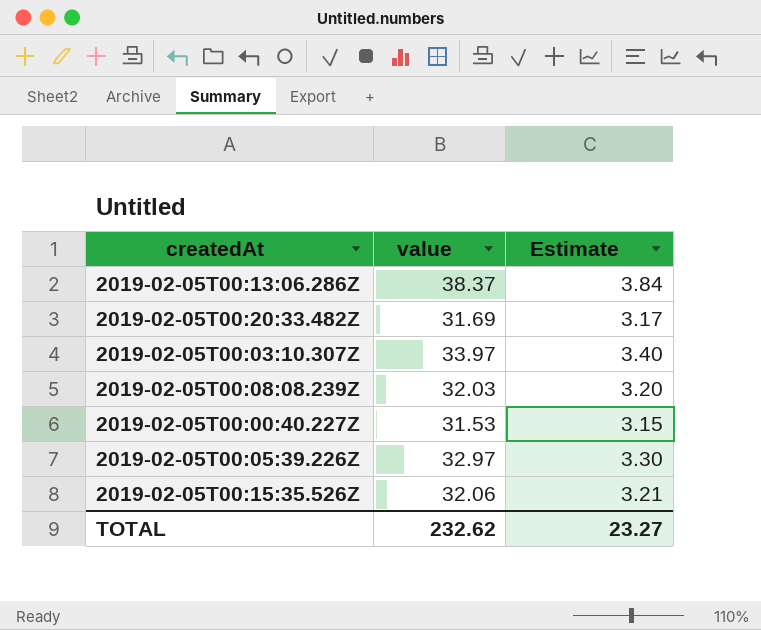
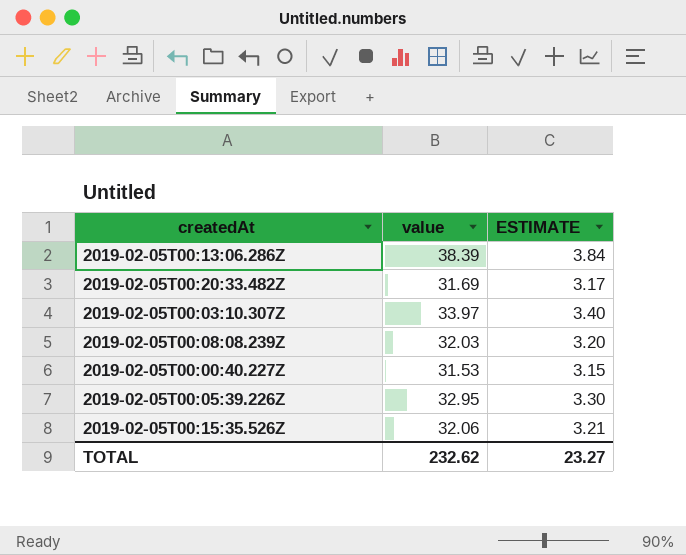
column name: Estimate -> ESTIMATE
2019-02-05T00:13:06.286Z | value: 38.37 -> 38.39
2019-02-05T00:05:39.226Z | value: 32.97 -> 32.95

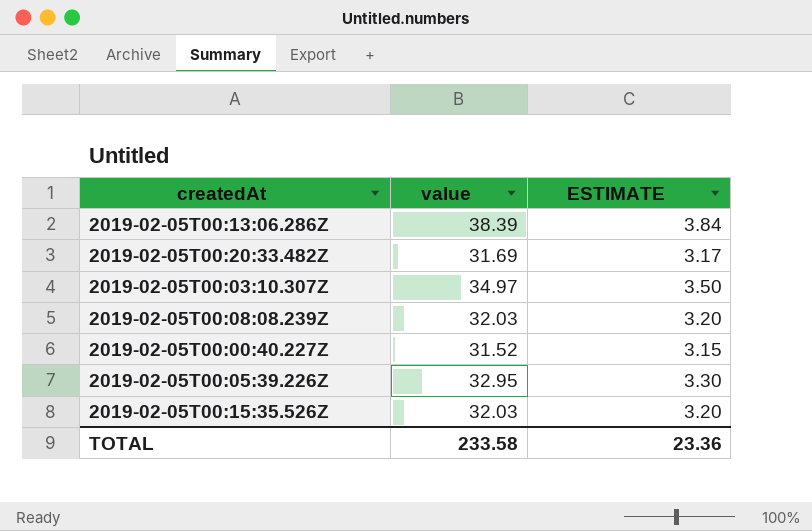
2019-02-05T00:03:10.307Z | value: 33.97 -> 34.97
2019-02-05T00:03:10.307Z | ESTIMATE: 3.40 -> 3.50
2019-02-05T00:00:40.227Z | value: 31.53 -> 31.52
2019-02-05T00:15:35.526Z | value: 32.06 -> 32.03
2019-02-05T00:15:35.526Z | ESTIMATE: 3.21 -> 3.20
TOTAL | value: 232.62 -> 233.58
TOTAL | ESTIMATE: 23.27 -> 23.36

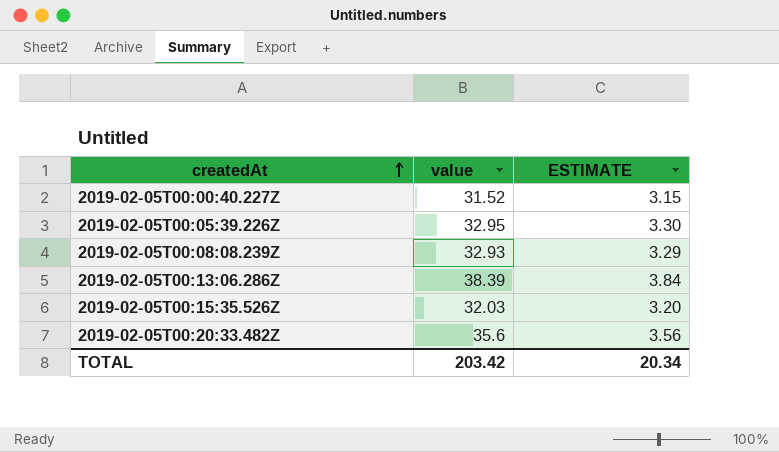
row order: none -> createdAt ascending
row 2019-02-05T00:03:10.307Z: 34.97 | 3.50 -> none
2019-02-05T00:08:08.239Z | value: 32.03 -> 32.93
2019-02-05T00:08:08.239Z | ESTIMATE: 3.20 -> 3.29
2019-02-05T00:20:33.482Z | value: 31.69 -> 35.6
2019-02-05T00:20:33.482Z | ESTIMATE: 3.17 -> 3.56
TOTAL | value: 233.58 -> 203.42
TOTAL | ESTIMATE: 23.36 -> 20.34

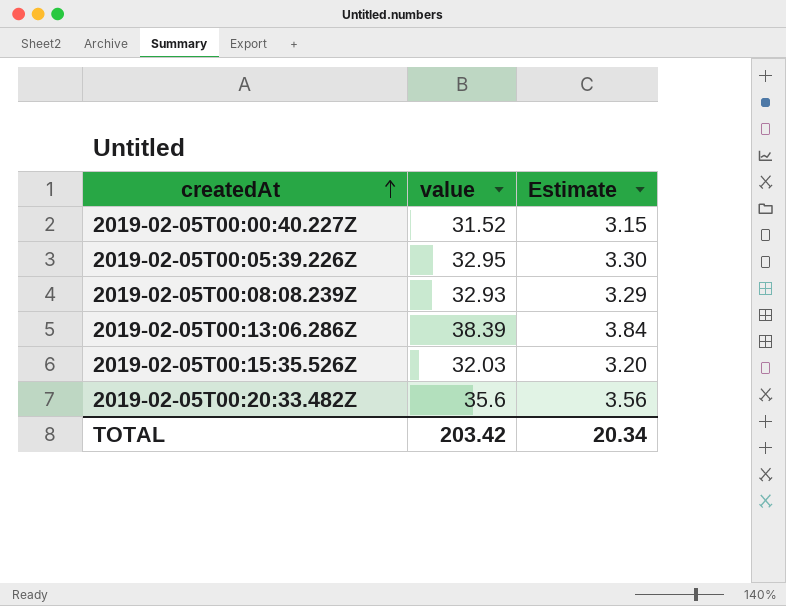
column name: ESTIMATE -> Estimate

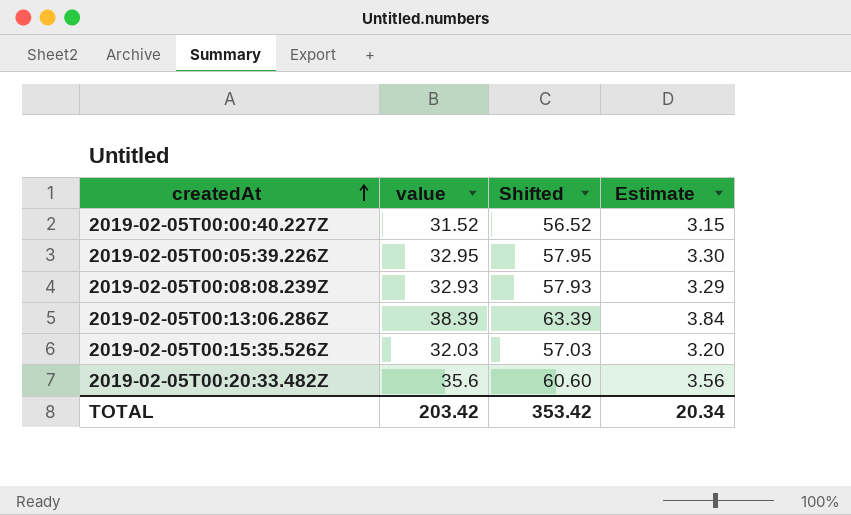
column Shifted | formula: none -> [value] + 25

